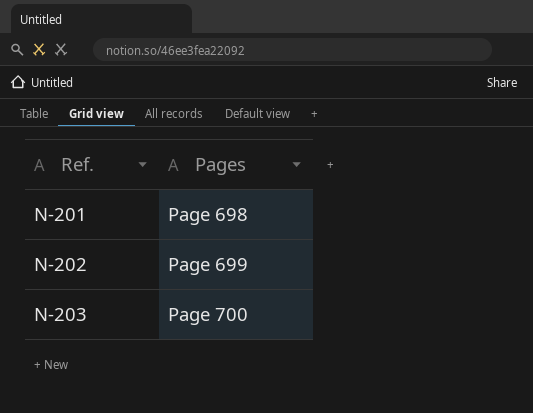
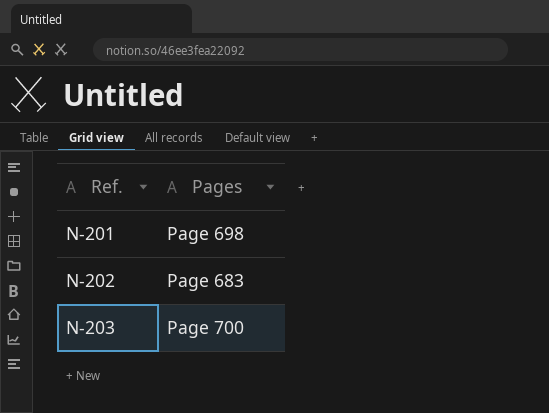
N-202 | Pages: Page 699 -> Page 683

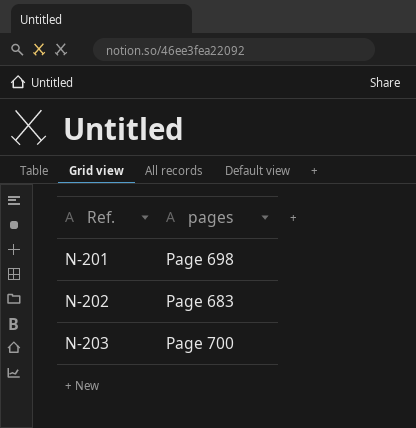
column name: Pages -> pages

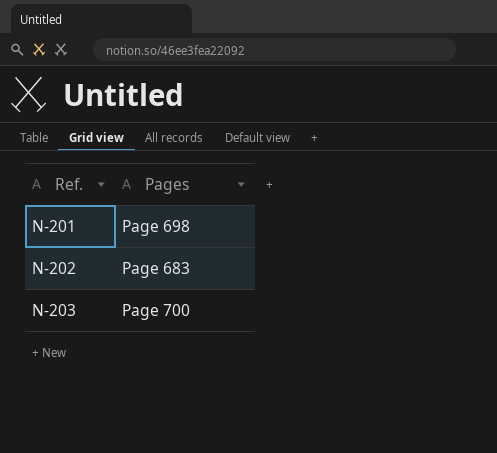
column name: pages -> Pages

